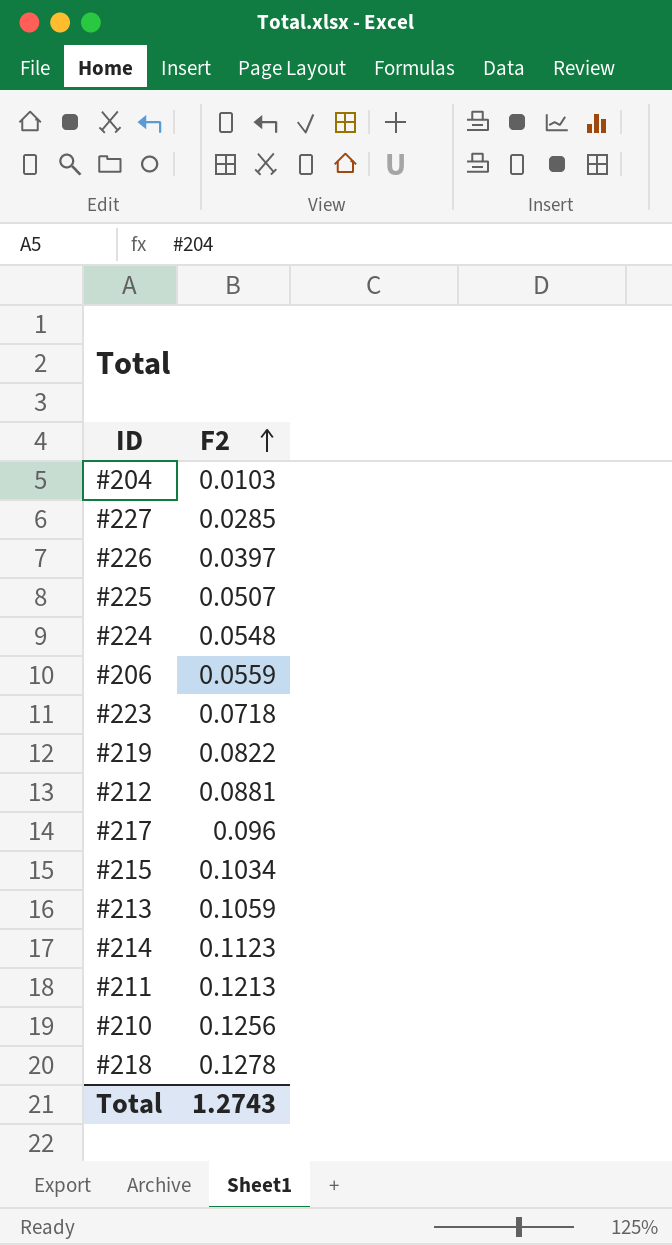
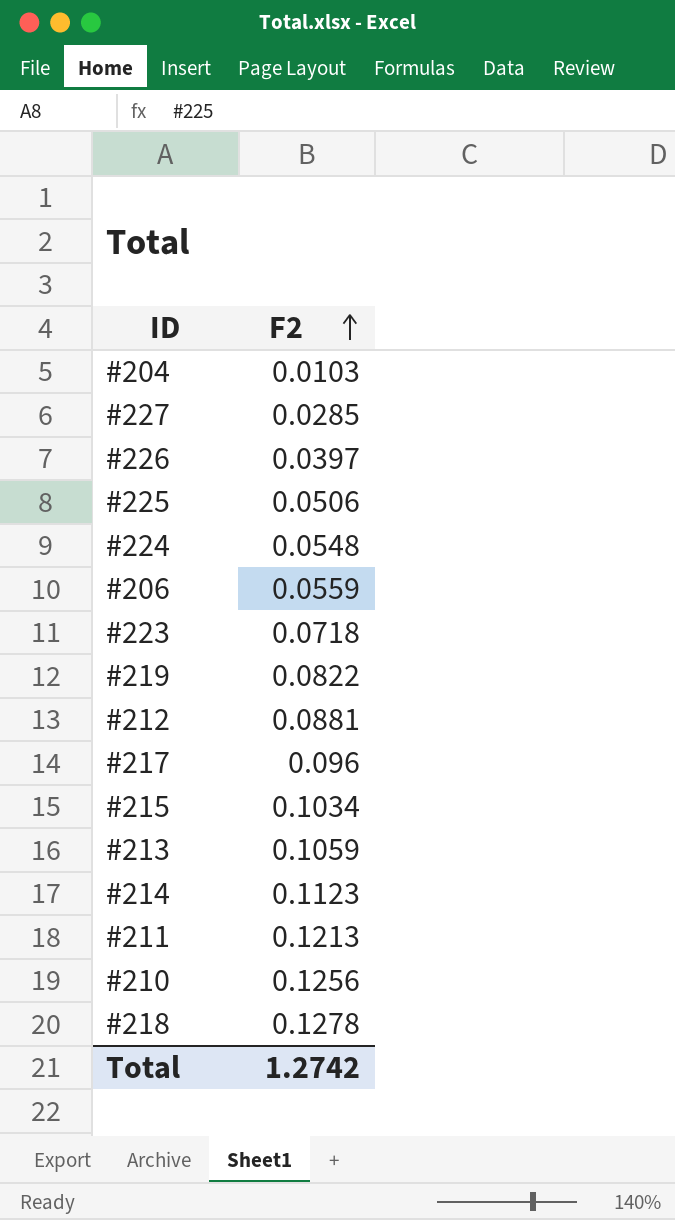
#225 | F2: 0.0507 -> 0.0506
Total | F2: 1.2743 -> 1.2742

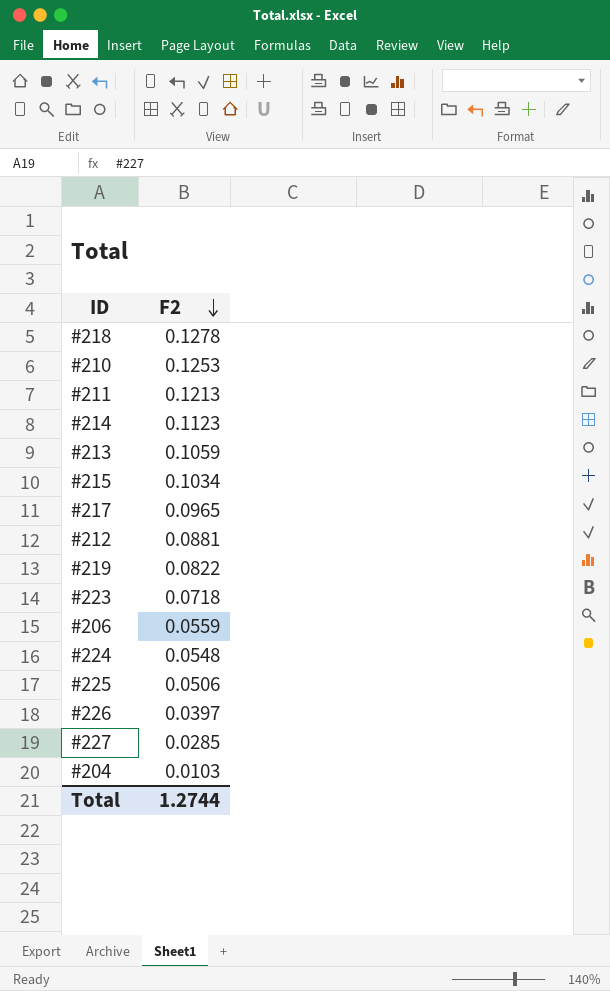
row order: F2 ascending -> F2 descending
#210 | F2: 0.1256 -> 0.1253
#217 | F2: 0.096 -> 0.0965
Total | F2: 1.2742 -> 1.2744

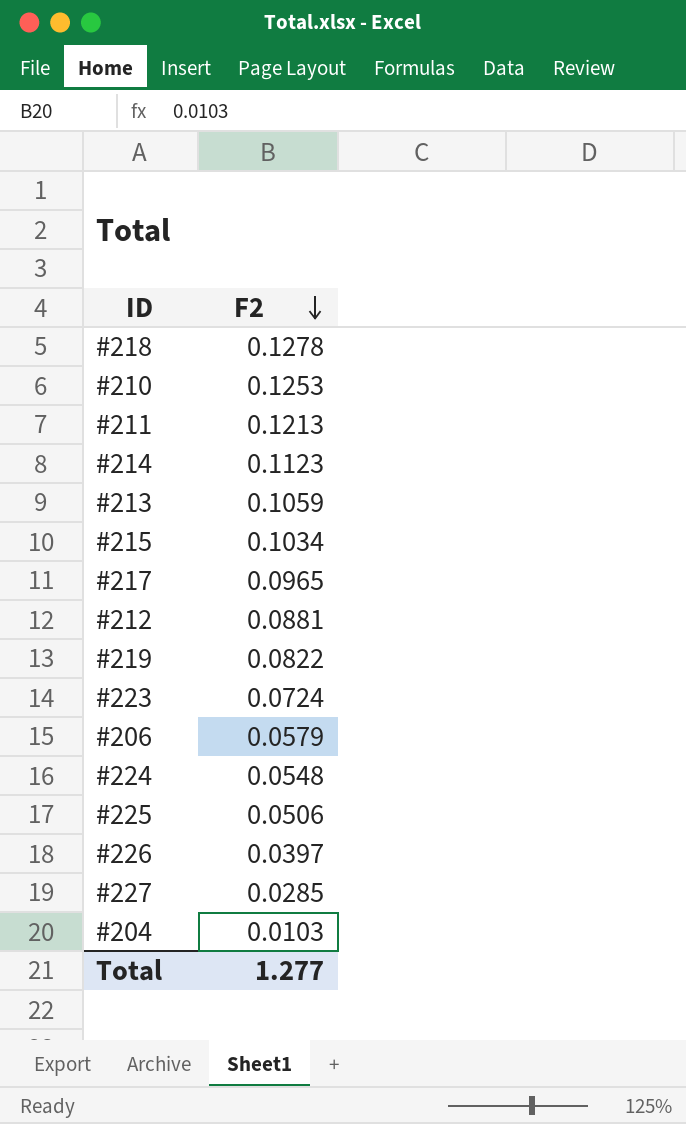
#223 | F2: 0.0718 -> 0.0724
#206 | F2: 0.0559 -> 0.0579
Total | F2: 1.2744 -> 1.277

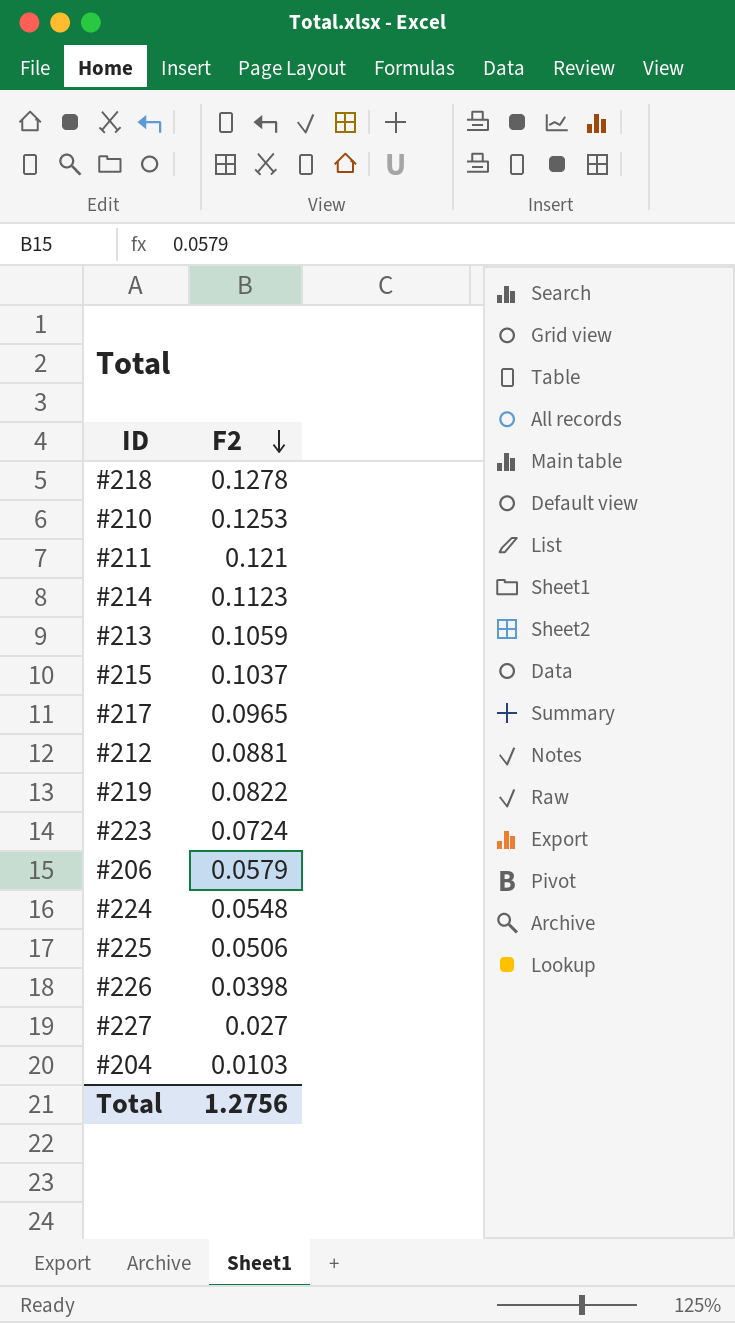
#211 | F2: 0.1213 -> 0.121
#215 | F2: 0.1034 -> 0.1037
#226 | F2: 0.0397 -> 0.0398
#227 | F2: 0.0285 -> 0.027
Total | F2: 1.277 -> 1.2756

